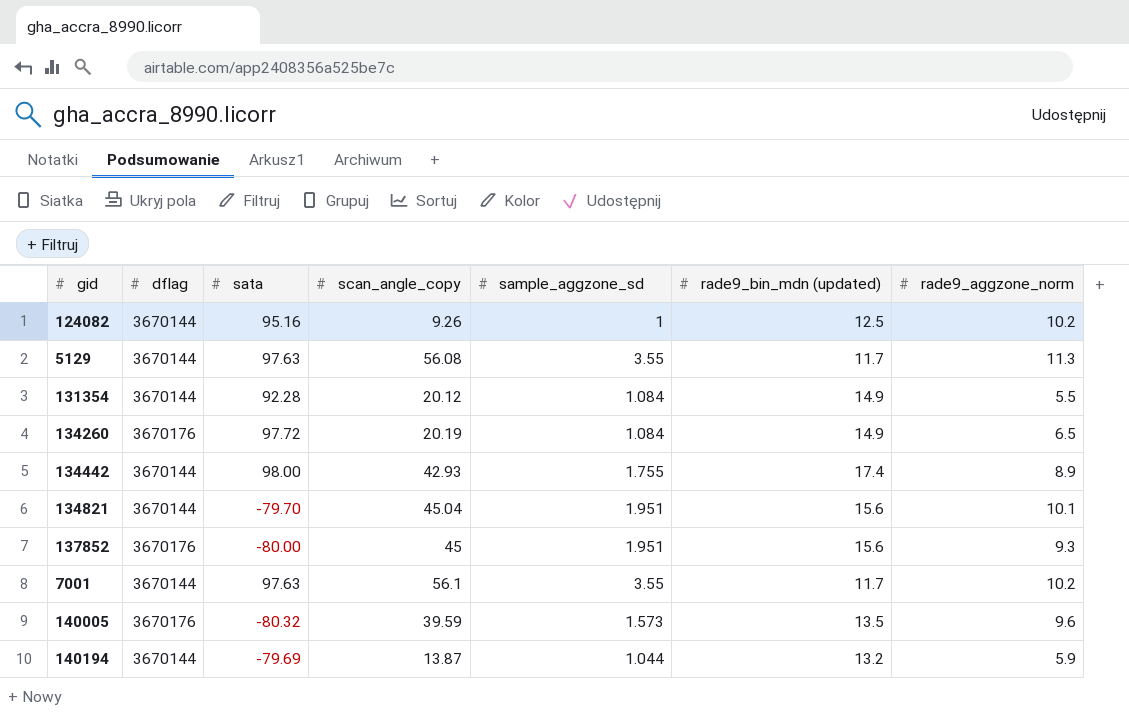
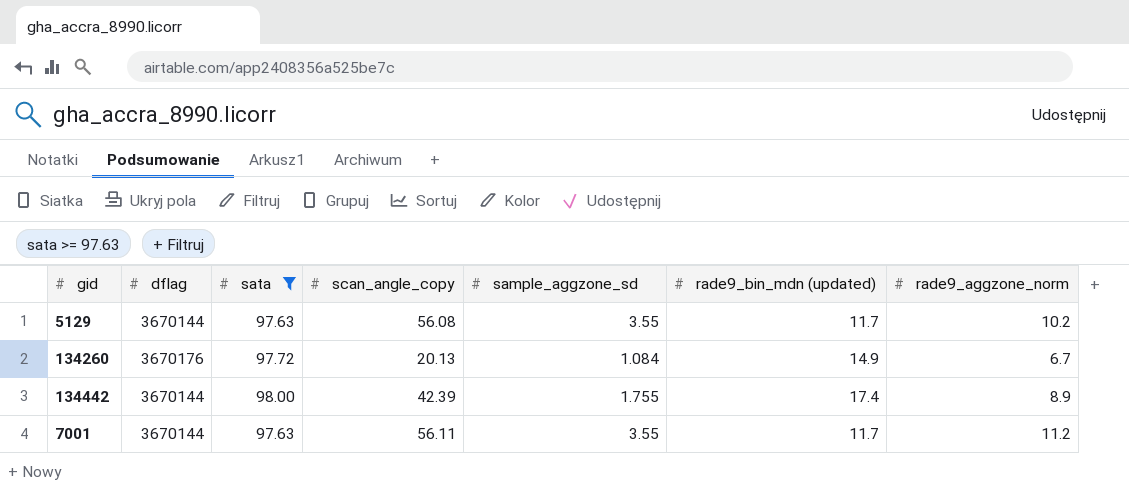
filter: none -> sata >= 97.63
5129 | rade9_aggzone_norm: 11.3 -> 10.2
134260 | scan_angle_copy: 20.19 -> 20.13
134260 | rade9_aggzone_norm: 6.5 -> 6.7
134442 | scan_angle_copy: 42.93 -> 42.39
7001 | scan_angle_copy: 56.1 -> 56.11
7001 | rade9_aggzone_norm: 10.2 -> 11.2

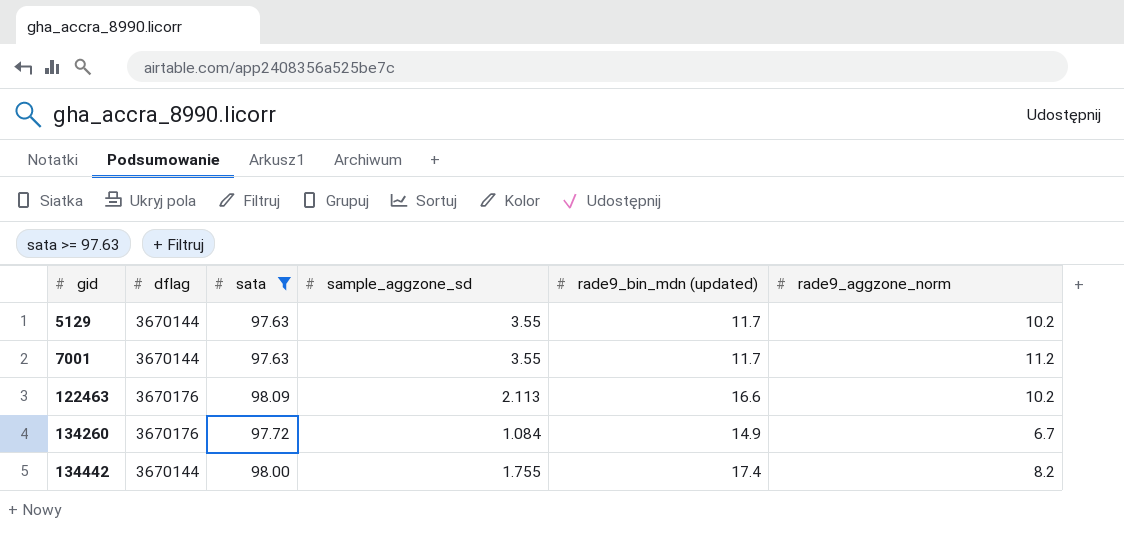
row order: none -> gid ascending
column scan_angle_copy | position: 4 -> none
row 122463: none -> 3670176 | 98.09 | 2.113 | 16.6 | 10.2
134442 | rade9_aggzone_norm: 8.9 -> 8.2

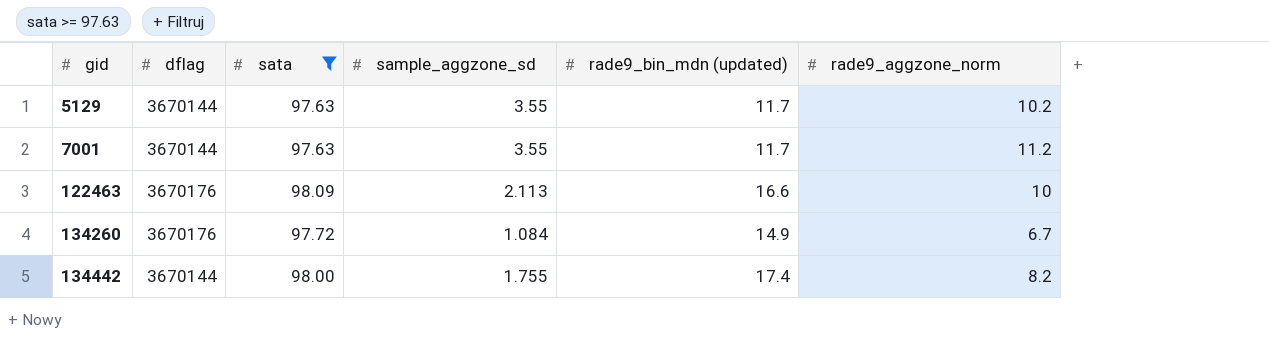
122463 | rade9_aggzone_norm: 10.2 -> 10

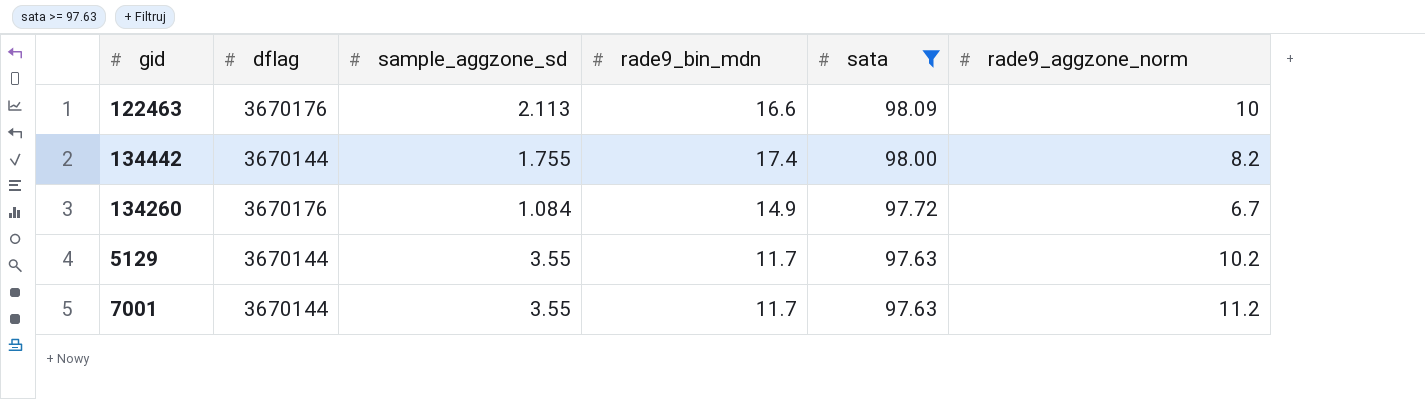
row order: gid ascending -> sata descending
column name: rade9_bin_mdn (updated) -> rade9_bin_mdn
column sata | position: 3 -> 5

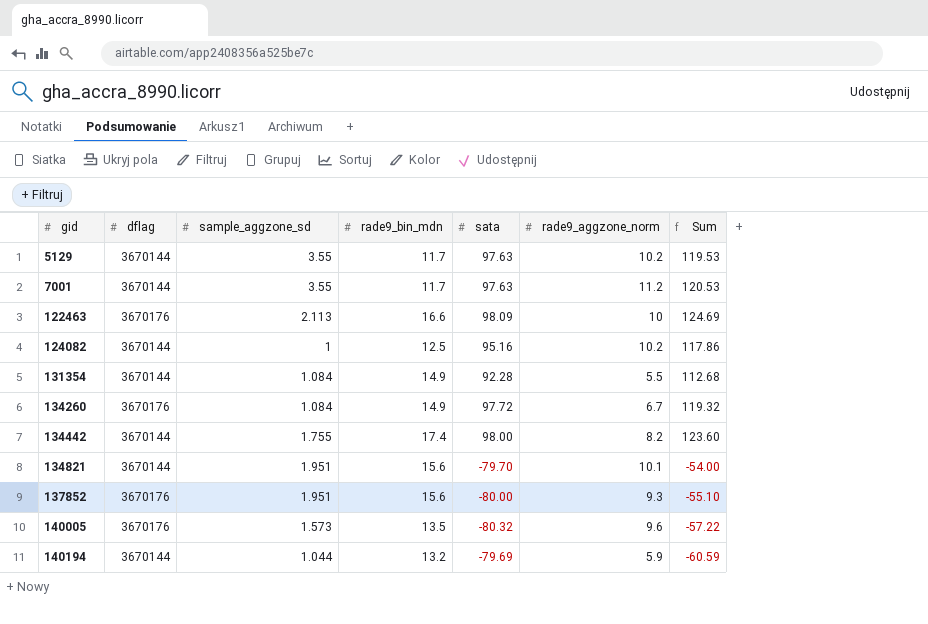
filter: sata >= 97.63 -> none
row order: sata descending -> gid ascending
column Sum | formula: none -> [rade9_bin_mdn] + [sata] + [rade9_aggzone_norm]

